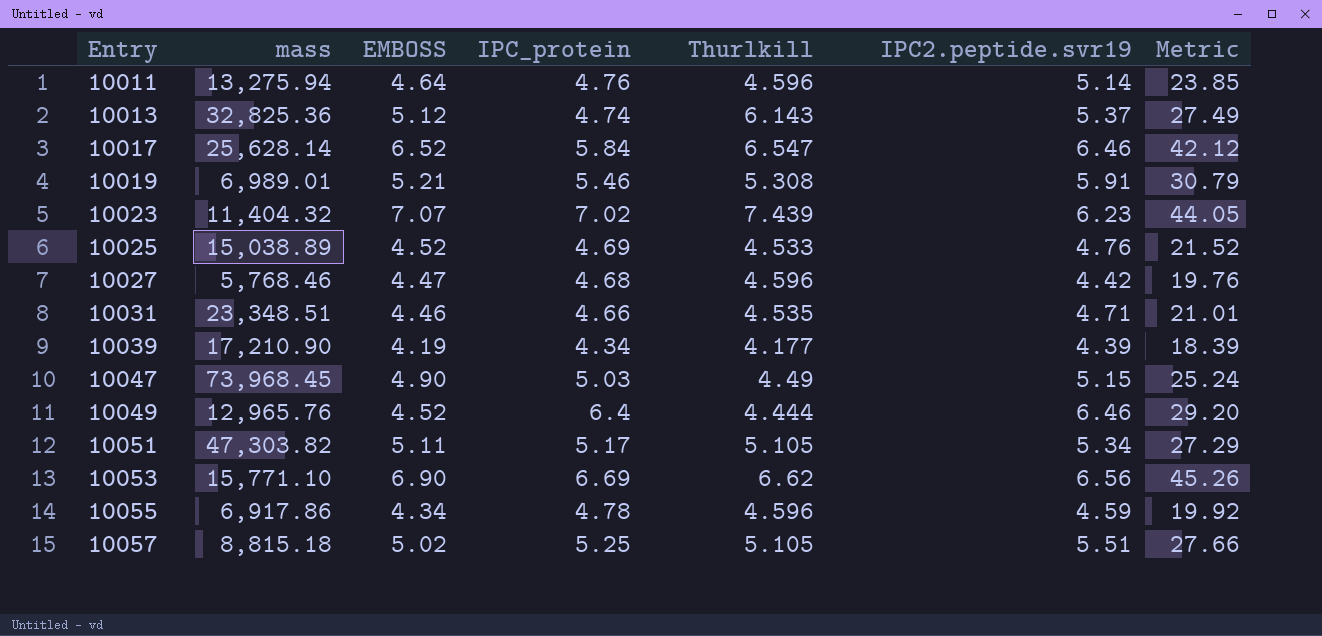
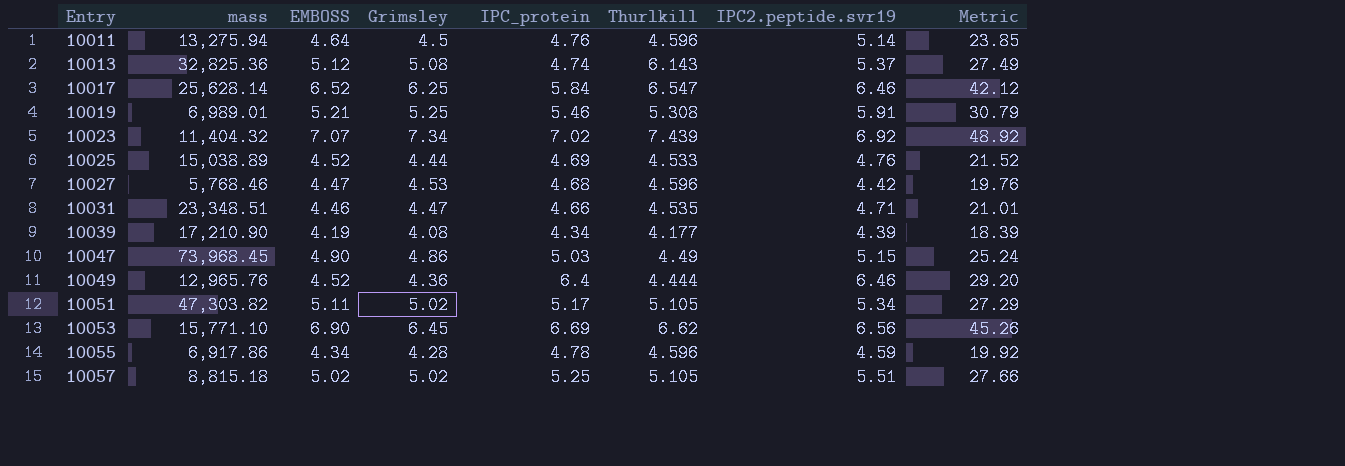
column Grimsley | position: none -> 4
10023 | IPC2.peptide.svr19: 6.23 -> 6.92
10023 | Metric: 44.05 -> 48.92

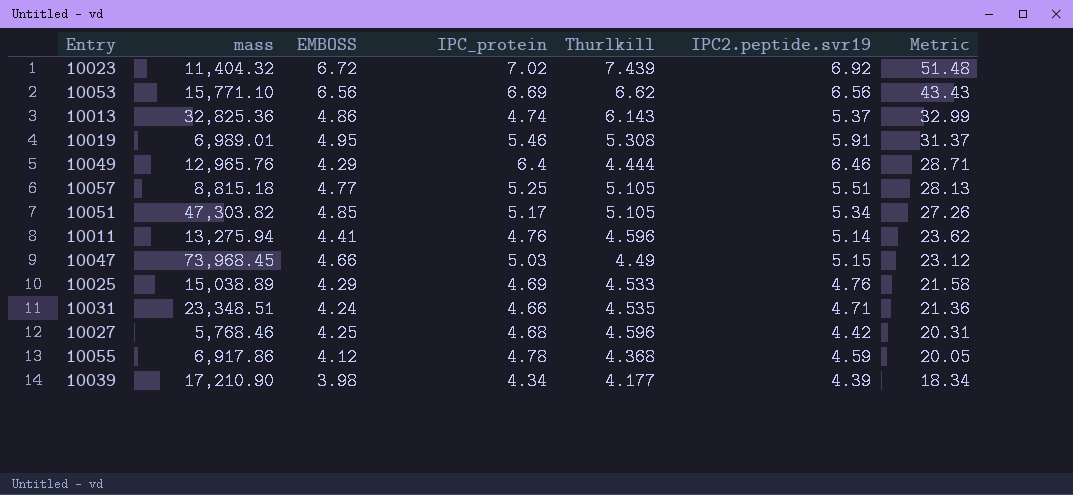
row order: Entry ascending -> Metric descending
column Grimsley | position: 4 -> none
column Metric | formula: [EMBOSS] * [IPC2.peptide.svr19] -> [Thurlkill] * [IPC2.peptide.svr19]
row 10017: 25,628.14 | 6.52 | 6.25 | 5.84 | 6.547 | 6.46 | 42.12 -> none
10023 | EMBOSS: 7.07 -> 6.72
10053 | EMBOSS: 6.90 -> 6.56
10013 | EMBOSS: 5.12 -> 4.86
10019 | EMBOSS: 5.21 -> 4.95
10049 | EMBOSS: 4.52 -> 4.29
10057 | EMBOSS: 5.02 -> 4.77
10051 | EMBOSS: 5.11 -> 4.85
10011 | EMBOSS: 4.64 -> 4.41
10047 | EMBOSS: 4.90 -> 4.66
10025 | EMBOSS: 4.52 -> 4.29
10031 | EMBOSS: 4.46 -> 4.24
10027 | EMBOSS: 4.47 -> 4.25
10055 | EMBOSS: 4.34 -> 4.12
10055 | Thurlkill: 4.596 -> 4.368
10039 | EMBOSS: 4.19 -> 3.98

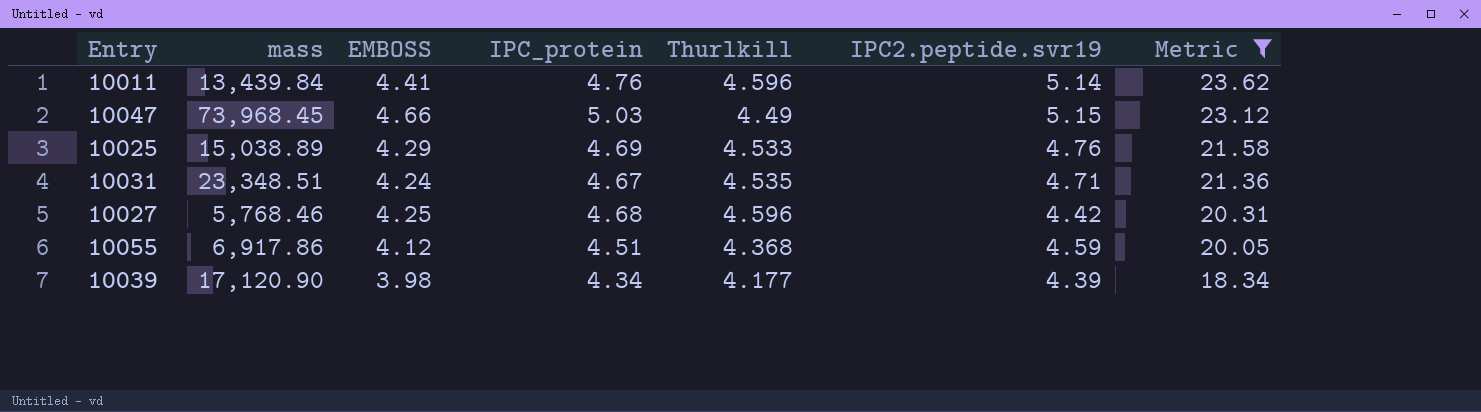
filter: none -> Metric <= 23.62
10011 | mass: 13,275.94 -> 13,439.84
10031 | IPC_protein: 4.66 -> 4.67
10055 | IPC_protein: 4.78 -> 4.51
10039 | mass: 17,210.90 -> 17,120.90

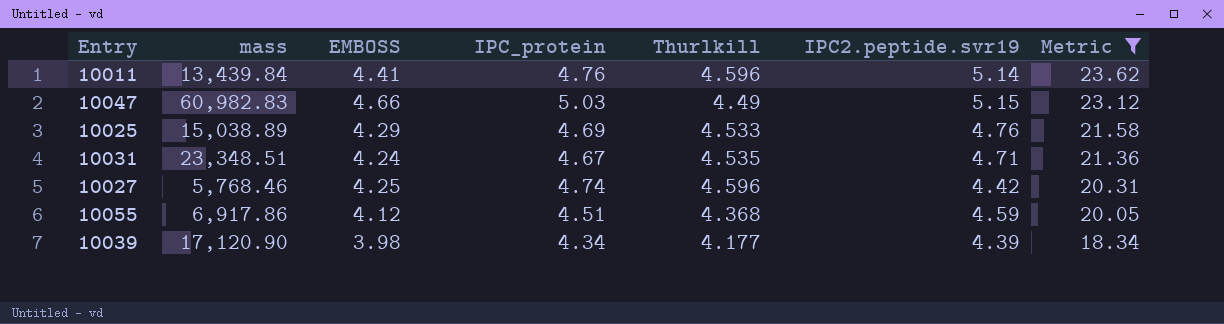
10047 | mass: 73,968.45 -> 60,982.83
10027 | IPC_protein: 4.68 -> 4.74

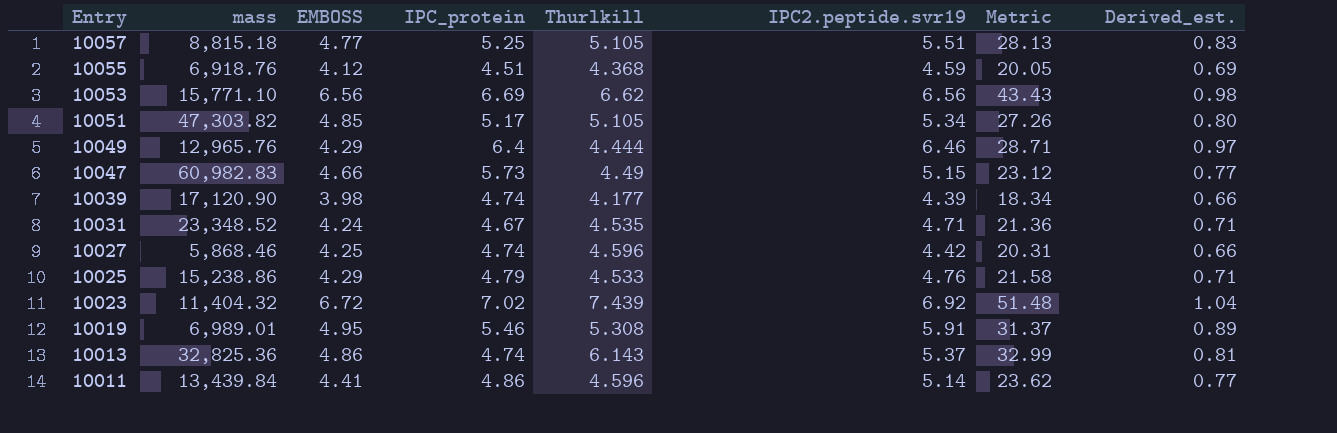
filter: Metric <= 23.62 -> none
row order: Metric descending -> Entry descending
column Derived_est. | formula: none -> [IPC2.peptide.svr19] * 0.15
10055 | mass: 6,917.86 -> 6,918.76
10047 | IPC_protein: 5.03 -> 5.73
10039 | IPC_protein: 4.34 -> 4.74
10031 | mass: 23,348.51 -> 23,348.52
10027 | mass: 5,768.46 -> 5,868.46
10025 | mass: 15,038.89 -> 15,238.86
10025 | IPC_protein: 4.69 -> 4.79
10011 | IPC_protein: 4.76 -> 4.86

